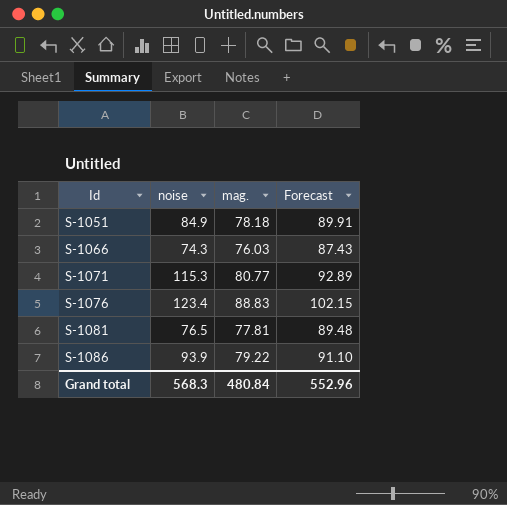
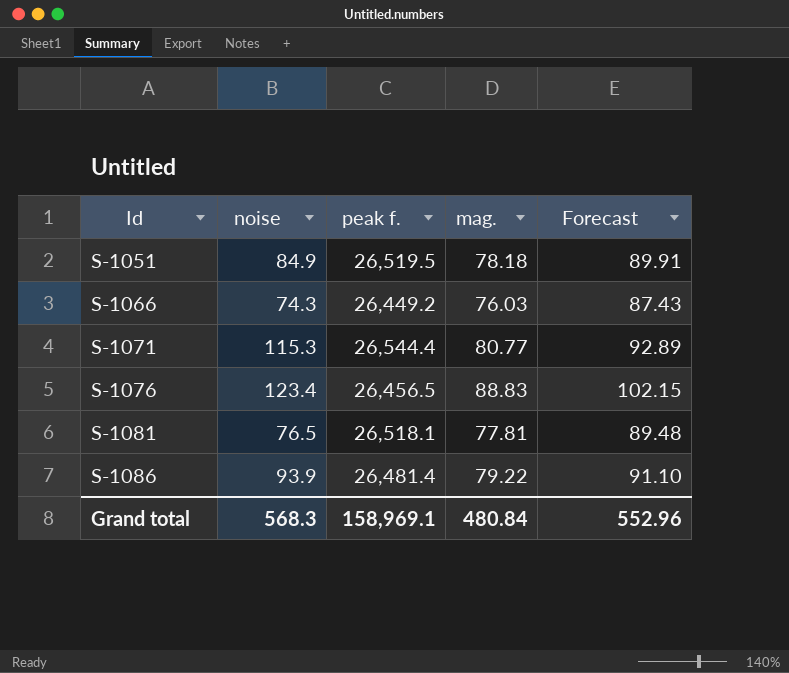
column peak f. | position: none -> 3

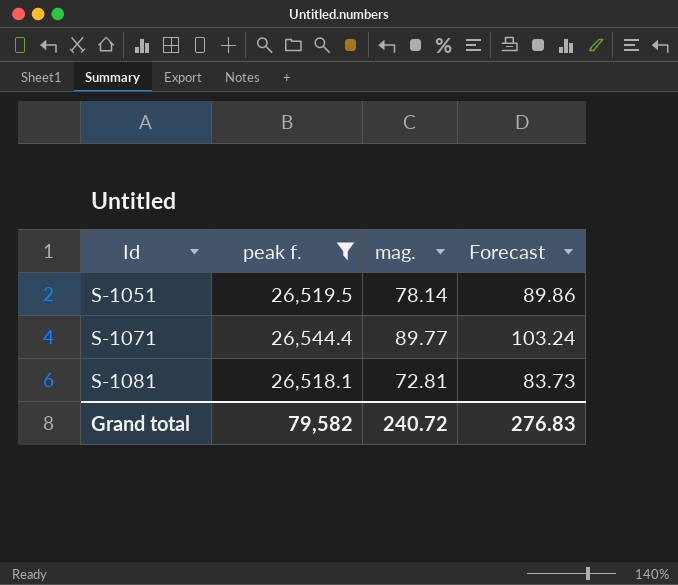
filter: none -> peak f. >= 26,518.1
column noise | position: 2 -> none
S-1051 | mag.: 78.18 -> 78.14
S-1051 | Forecast: 89.91 -> 89.86
S-1071 | mag.: 80.77 -> 89.77
S-1071 | Forecast: 92.89 -> 103.24
S-1081 | mag.: 77.81 -> 72.81
S-1081 | Forecast: 89.48 -> 83.73
Grand total | peak f.: 158,969.1 -> 79,582
Grand total | mag.: 480.84 -> 240.72
Grand total | Forecast: 552.96 -> 276.83

